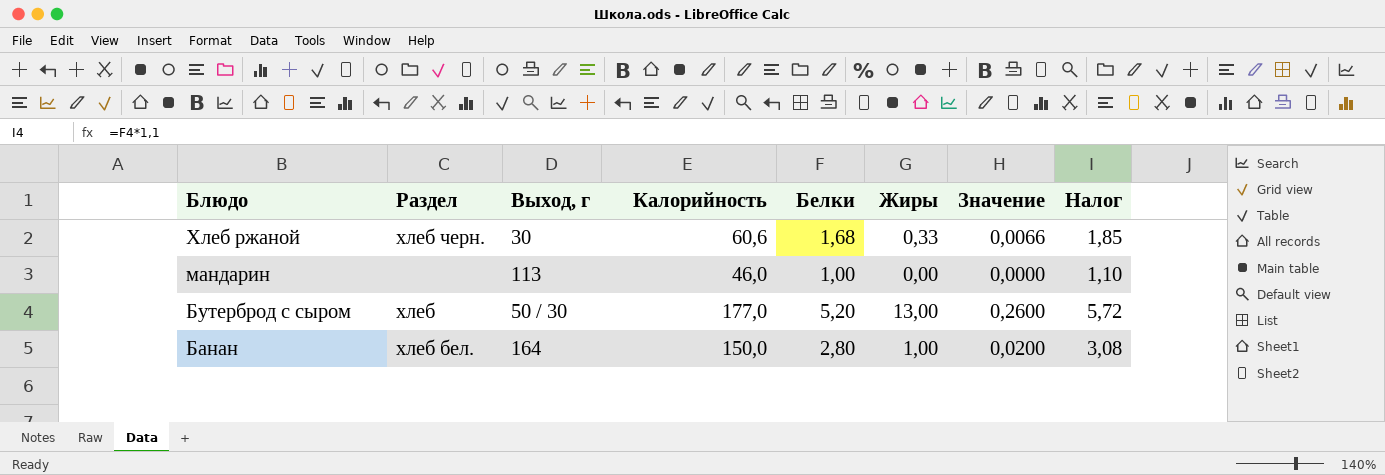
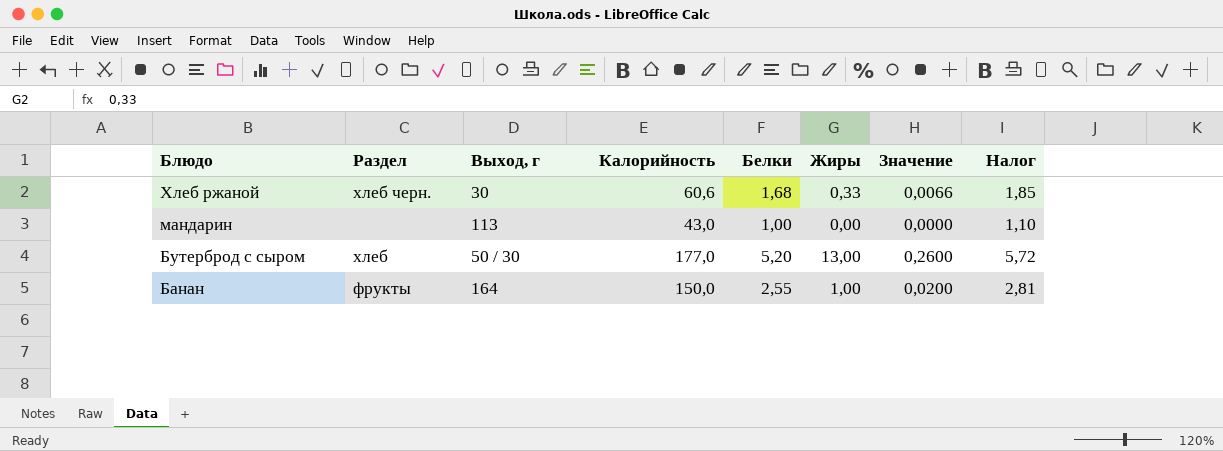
мандарин | Калорийность: 46,0 -> 43,0
Банан | Раздел: хлеб бел. -> фрукты
Банан | Белки: 2,80 -> 2,55
Банан | Налог: 3,08 -> 2,81

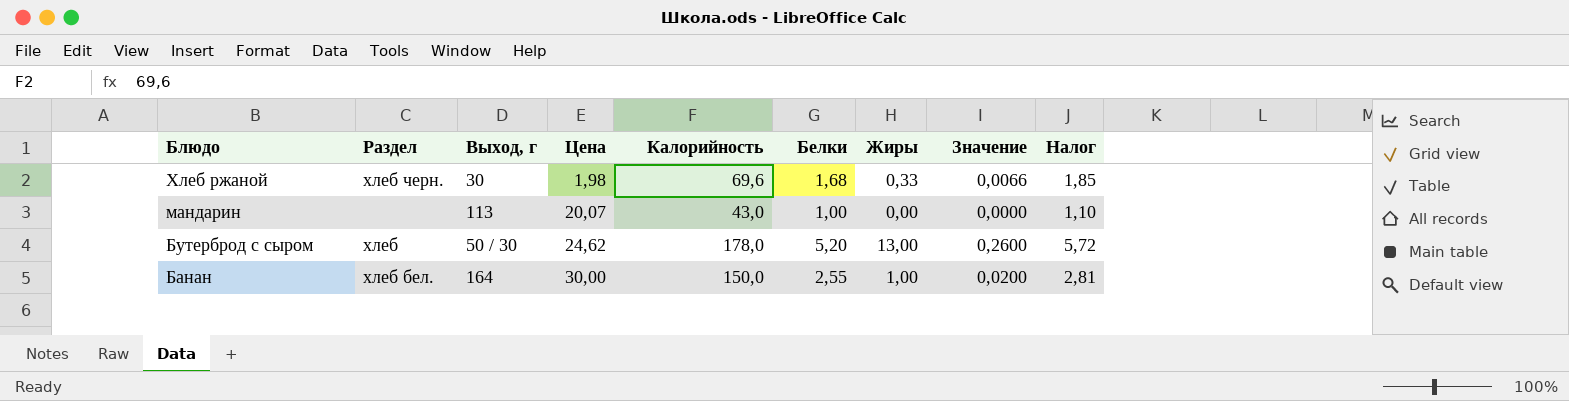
column Цена | position: none -> 4
Хлеб ржаной | Калорийность: 60,6 -> 69,6
Бутерброд с сыром | Калорийность: 177,0 -> 178,0
Банан | Раздел: фрукты -> хлеб бел.

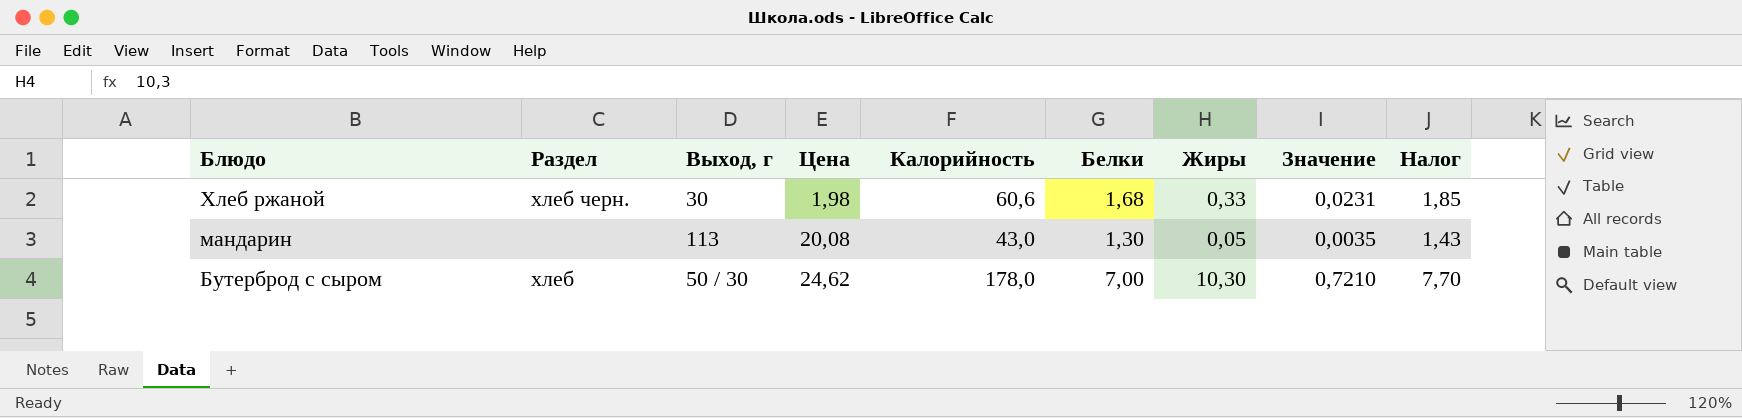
column Значение | formula: [Жиры] * 0,02 -> [Жиры] * 0,07
row Банан: хлеб бел. | 164 | 30,00 | 150,0 | 2,55 | 1,00 | 0,0200 | 2,81 -> none
Хлеб ржаной | Калорийность: 69,6 -> 60,6
мандарин | Цена: 20,07 -> 20,08
мандарин | Белки: 1,00 -> 1,30
мандарин | Жиры: 0,00 -> 0,05
мандарин | Налог: 1,10 -> 1,43
Бутерброд с сыром | Белки: 5,20 -> 7,00
Бутерброд с сыром | Жиры: 13,00 -> 10,30
Бутерброд с сыром | Налог: 5,72 -> 7,70

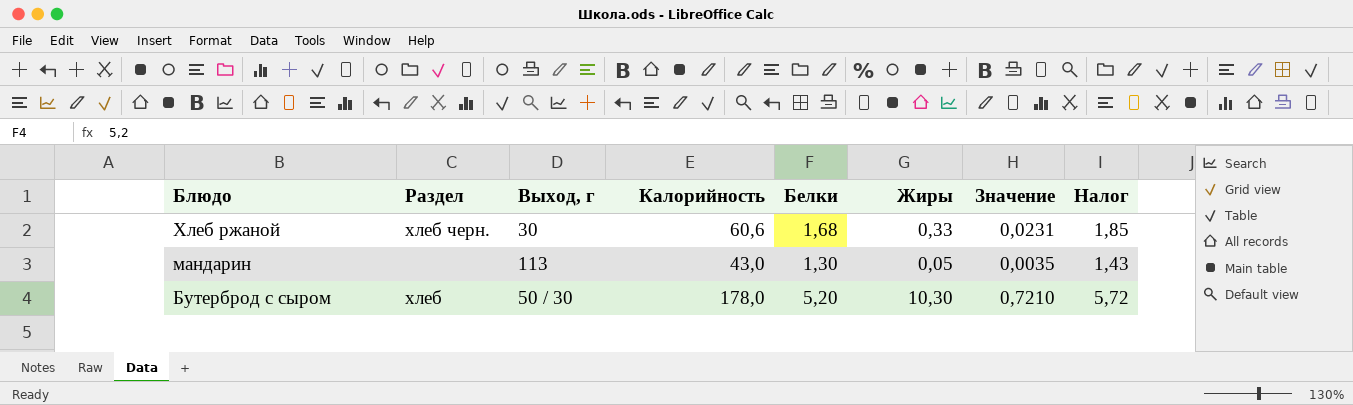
column Цена | position: 4 -> none
Бутерброд с сыром | Белки: 7,00 -> 5,20
Бутерброд с сыром | Налог: 7,70 -> 5,72

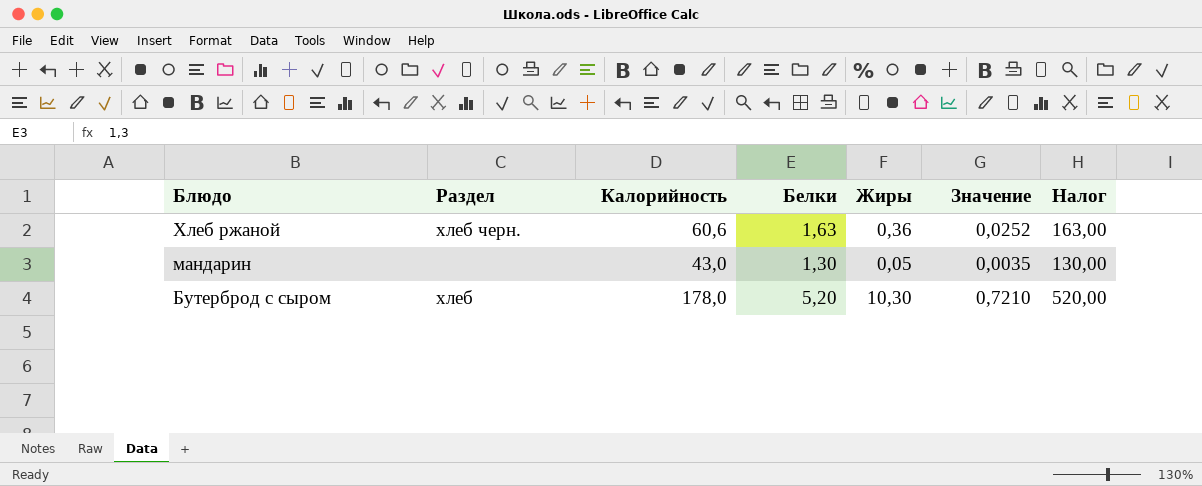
column Выход, г | position: 3 -> none
column Налог | formula: [Белки] * 1,1 -> [Белки] * 100
Хлеб ржаной | Белки: 1,68 -> 1,63
Хлеб ржаной | Жиры: 0,33 -> 0,36
Хлеб ржаной | Значение: 0,0231 -> 0,0252

